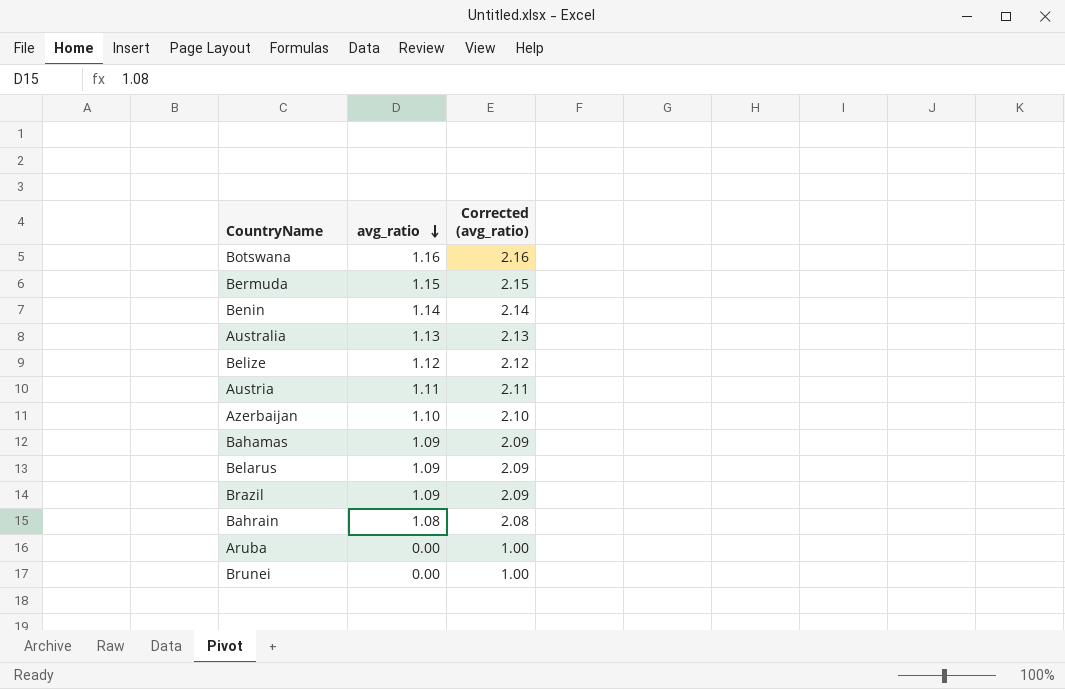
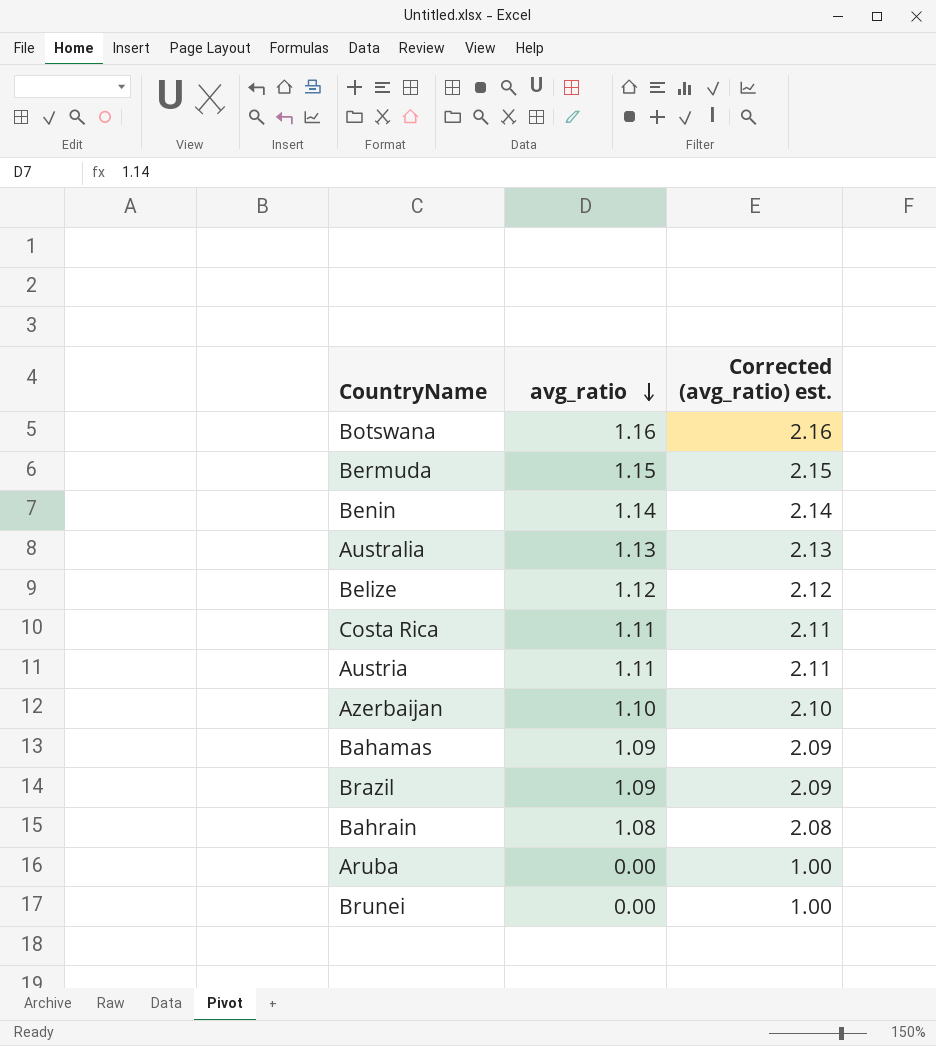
column name: Corrected (avg_ratio) -> Corrected (avg_ratio) est.
row Belarus: 1.09 | 2.09 -> none
row Costa Rica: none -> 1.11 | 2.11

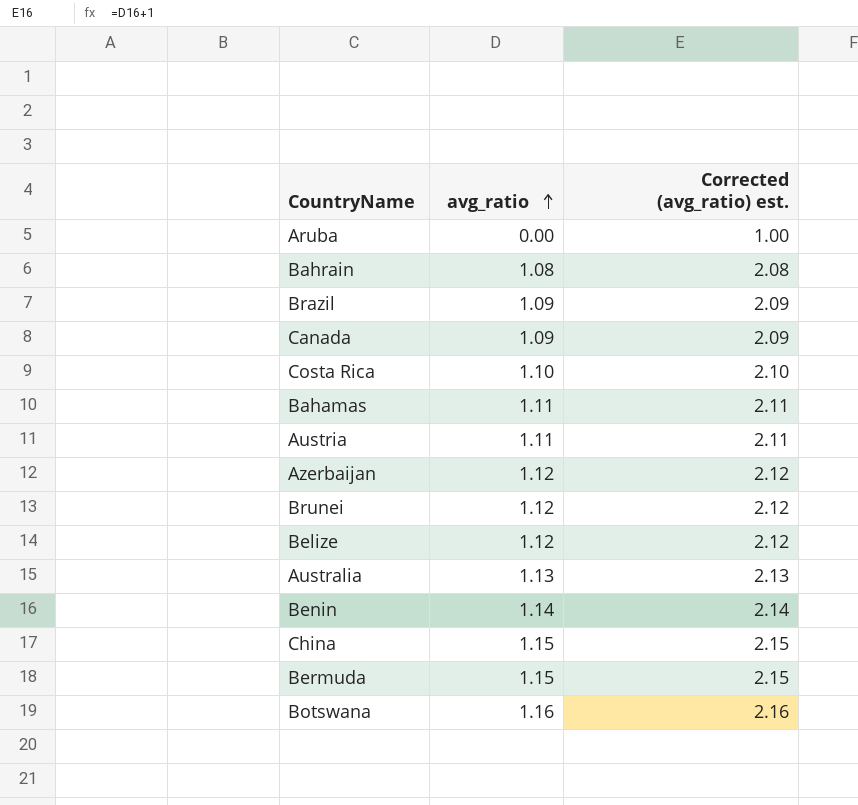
row order: avg_ratio descending -> avg_ratio ascending
row Canada: none -> 1.09 | 2.09
Costa Rica | avg_ratio: 1.11 -> 1.10
Costa Rica | Corrected (avg_ratio) est.: 2.11 -> 2.10
Bahamas | avg_ratio: 1.09 -> 1.11
Bahamas | Corrected (avg_ratio) est.: 2.09 -> 2.11
Azerbaijan | avg_ratio: 1.10 -> 1.12
Azerbaijan | Corrected (avg_ratio) est.: 2.10 -> 2.12
Brunei | avg_ratio: 0.00 -> 1.12
Brunei | Corrected (avg_ratio) est.: 1.00 -> 2.12
row China: none -> 1.15 | 2.15

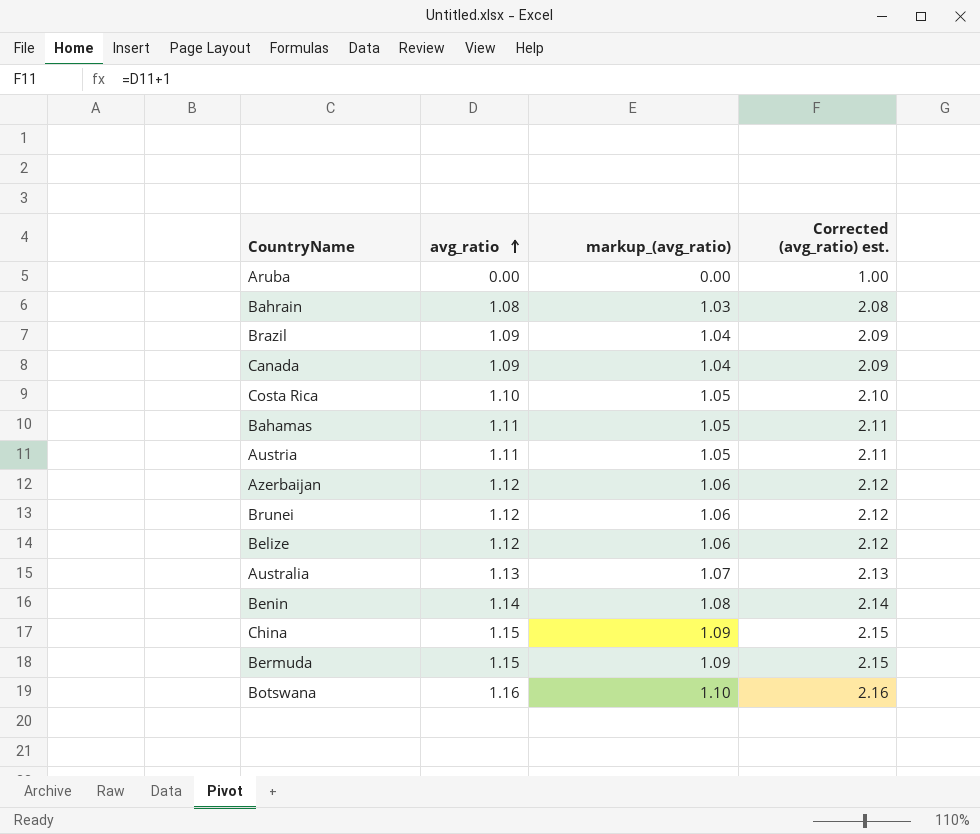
column markup_(avg_ratio) | formula: none -> [avg_ratio] * 0.95

